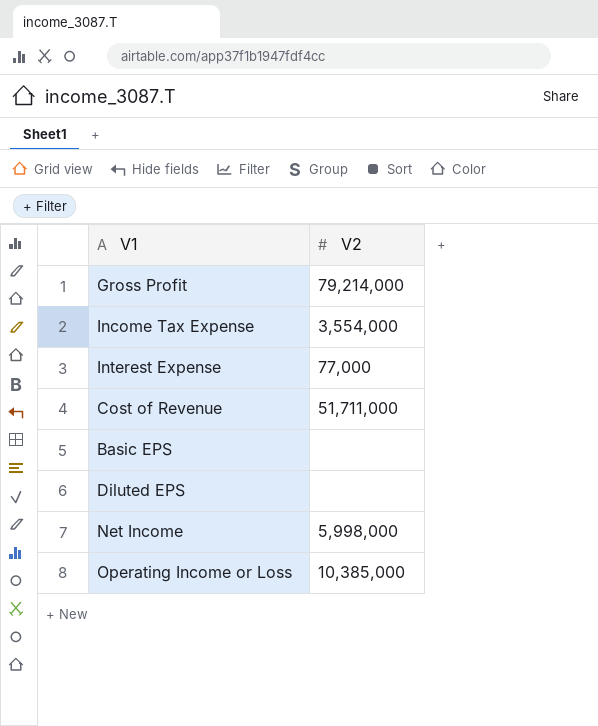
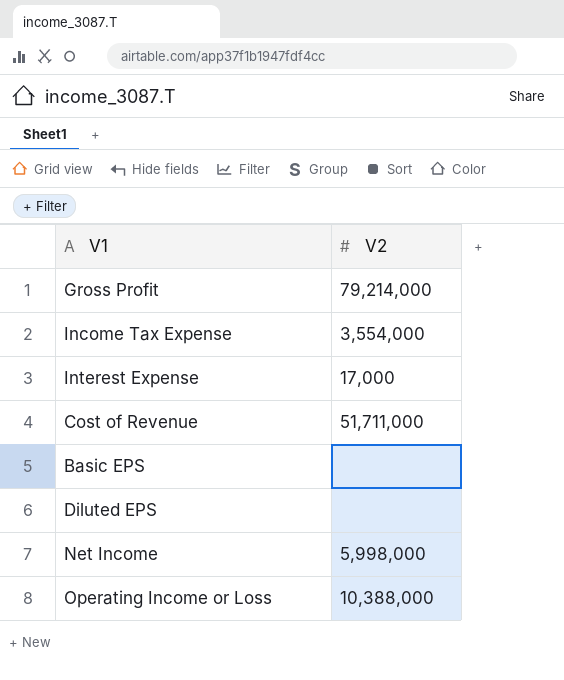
Interest Expense | V2: 77,000 -> 17,000
Operating Income or Loss | V2: 10,385,000 -> 10,388,000

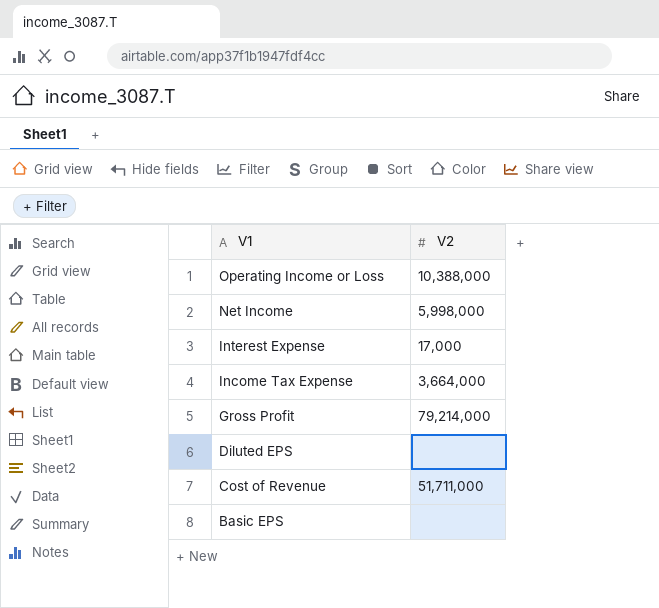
row order: none -> V1 descending
Income Tax Expense | V2: 3,554,000 -> 3,664,000

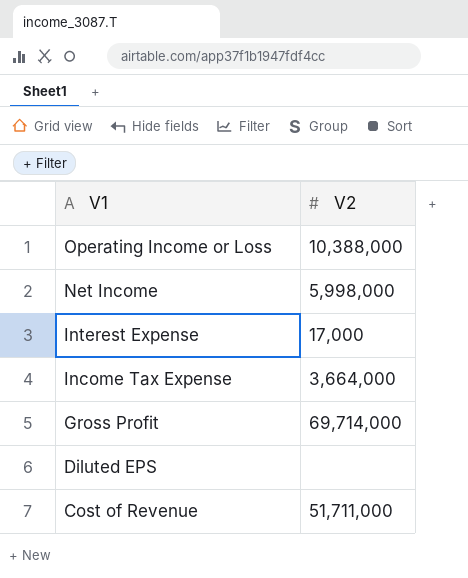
row Basic EPS: none -> none
Gross Profit | V2: 79,214,000 -> 69,714,000

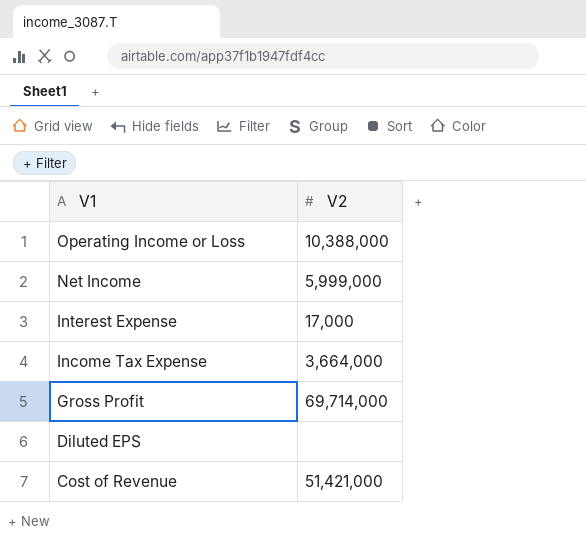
Net Income | V2: 5,998,000 -> 5,999,000
Cost of Revenue | V2: 51,711,000 -> 51,421,000

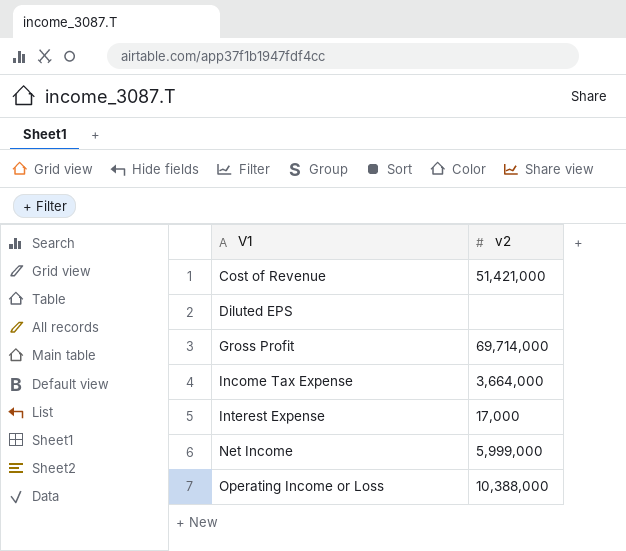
row order: V1 descending -> V1 ascending
column name: V2 -> v2

